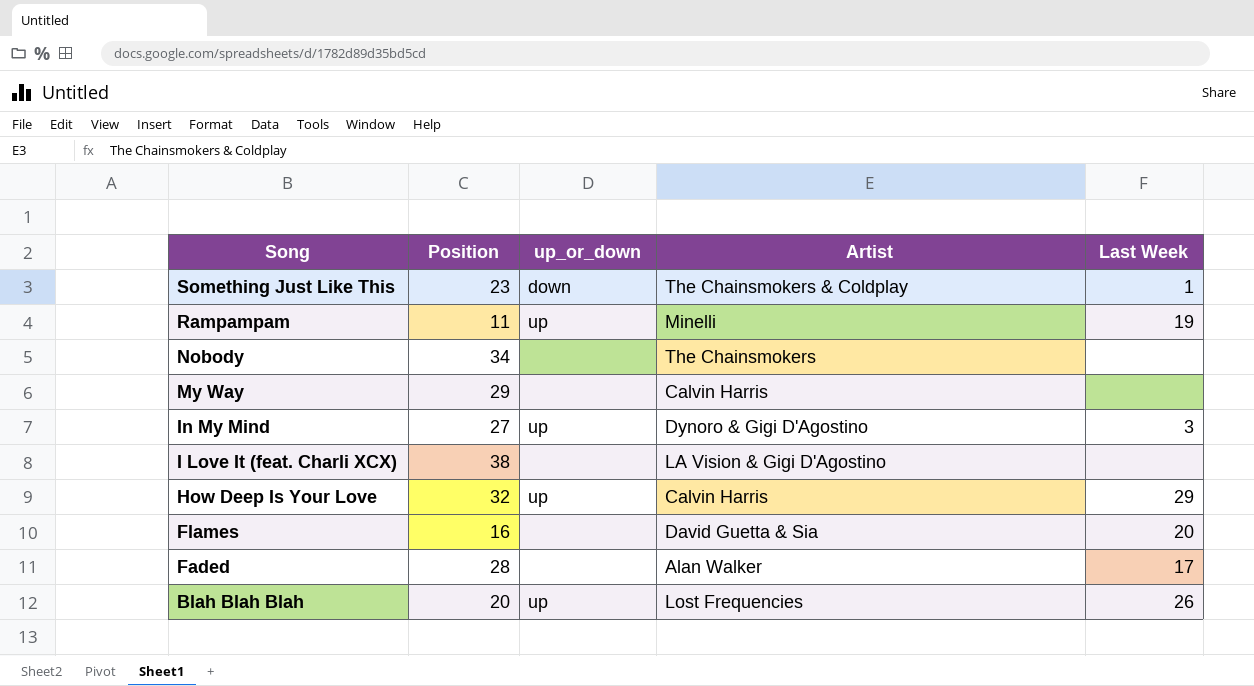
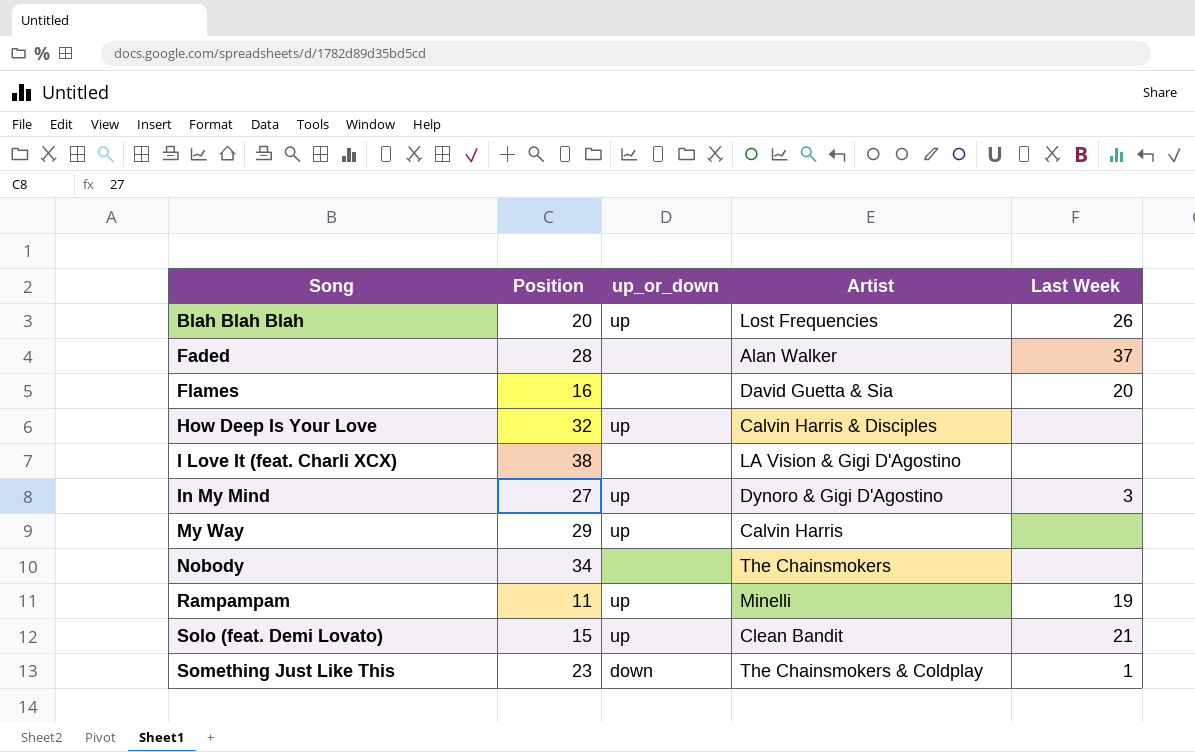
row order: Song descending -> Song ascending
Faded | Last Week: 17 -> 37
How Deep Is Your Love | Artist: Calvin Harris -> Calvin Harris & Disciples
How Deep Is Your Love | Last Week: 29 -> none
My Way | up_or_down: none -> up
row Solo (feat. Demi Lovato): none -> 15 | up | Clean Bandit | 21

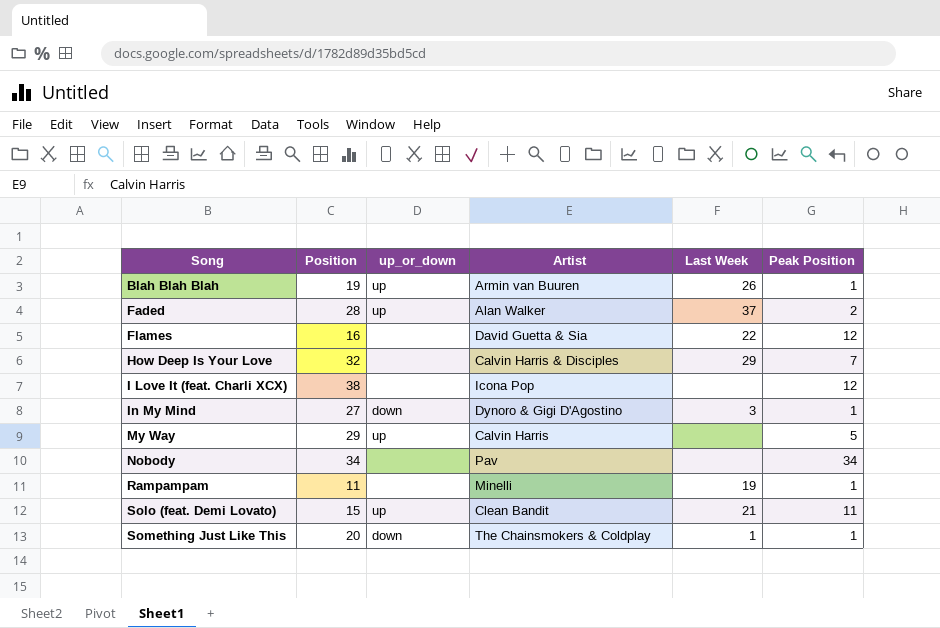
column Peak Position | position: none -> 6
Blah Blah Blah | Position: 20 -> 19
Blah Blah Blah | Artist: Lost Frequencies -> Armin van Buuren
Faded | up_or_down: none -> up
Flames | Last Week: 20 -> 22
How Deep Is Your Love | up_or_down: up -> none
How Deep Is Your Love | Last Week: none -> 29
I Love It (feat. Charli XCX) | Artist: LA Vision & Gigi D'Agostino -> Icona Pop
In My Mind | up_or_down: up -> down
Nobody | Artist: The Chainsmokers -> Pav
Rampampam | up_or_down: up -> none
Something Just Like This | Position: 23 -> 20

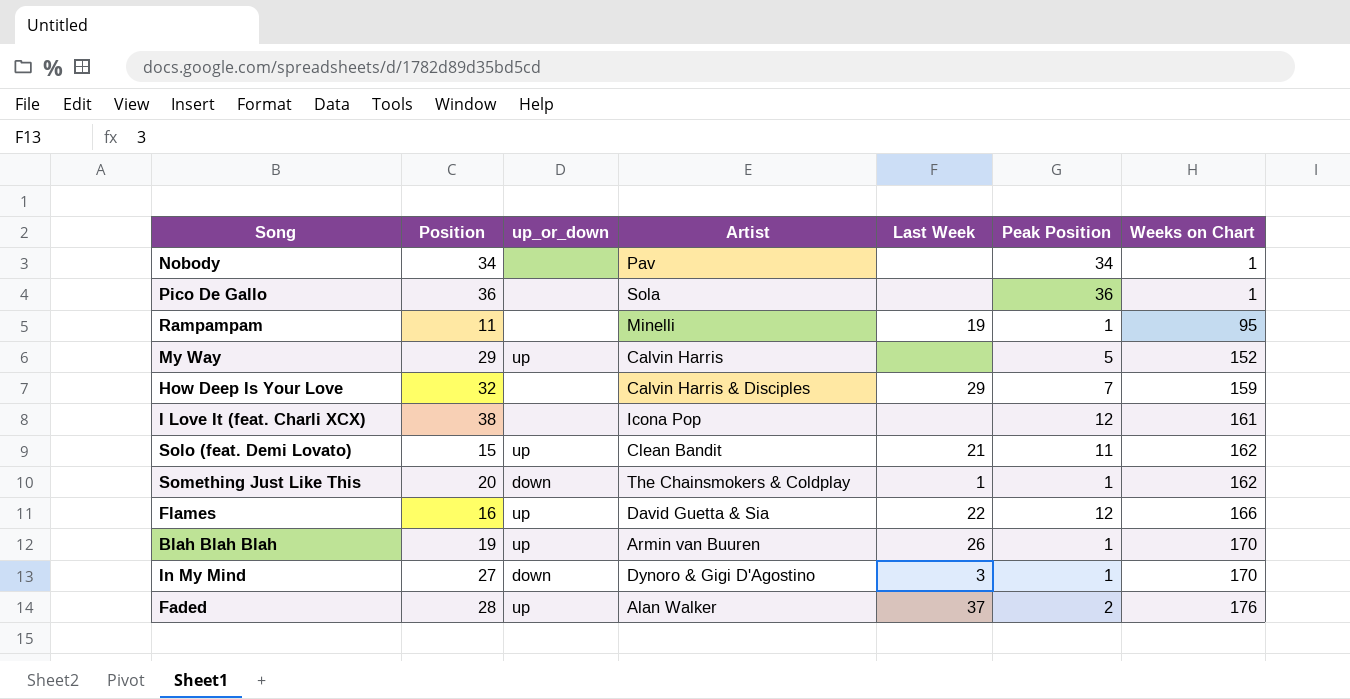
row order: Song ascending -> Weeks on Chart ascending
column Weeks on Chart | position: none -> 7
row Pico De Gallo: none -> 36 | none | Sola | none | 36 | 1
Flames | up_or_down: none -> up

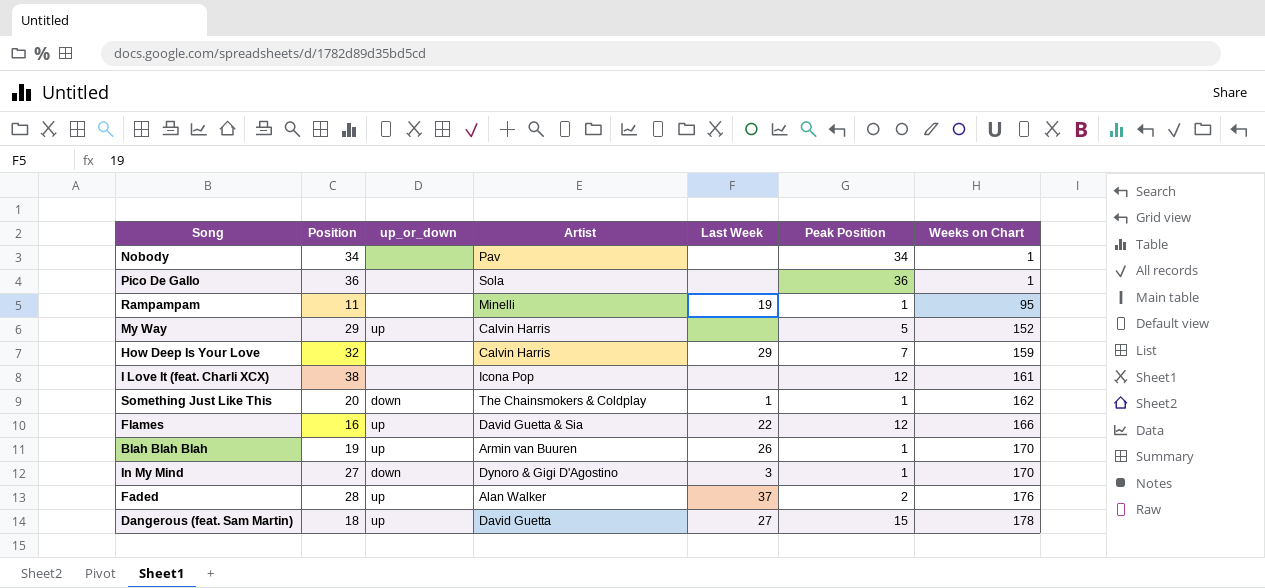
row Solo (feat. Demi Lovato): 15 | up | Clean Bandit | 21 | 11 | 162 -> none
How Deep Is Your Love | Artist: Calvin Harris & Disciples -> Calvin Harris
row Dangerous (feat. Sam Martin): none -> 18 | up | David Guetta | 27 | 15 | 178

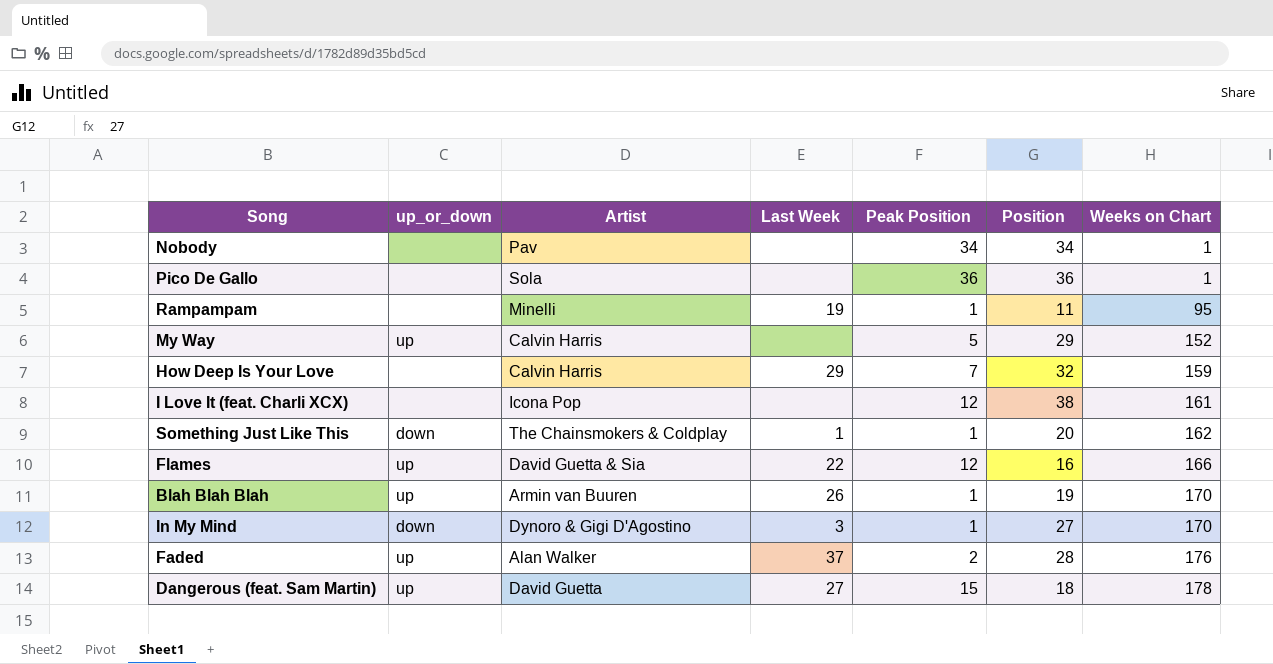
column Position | position: 2 -> 6

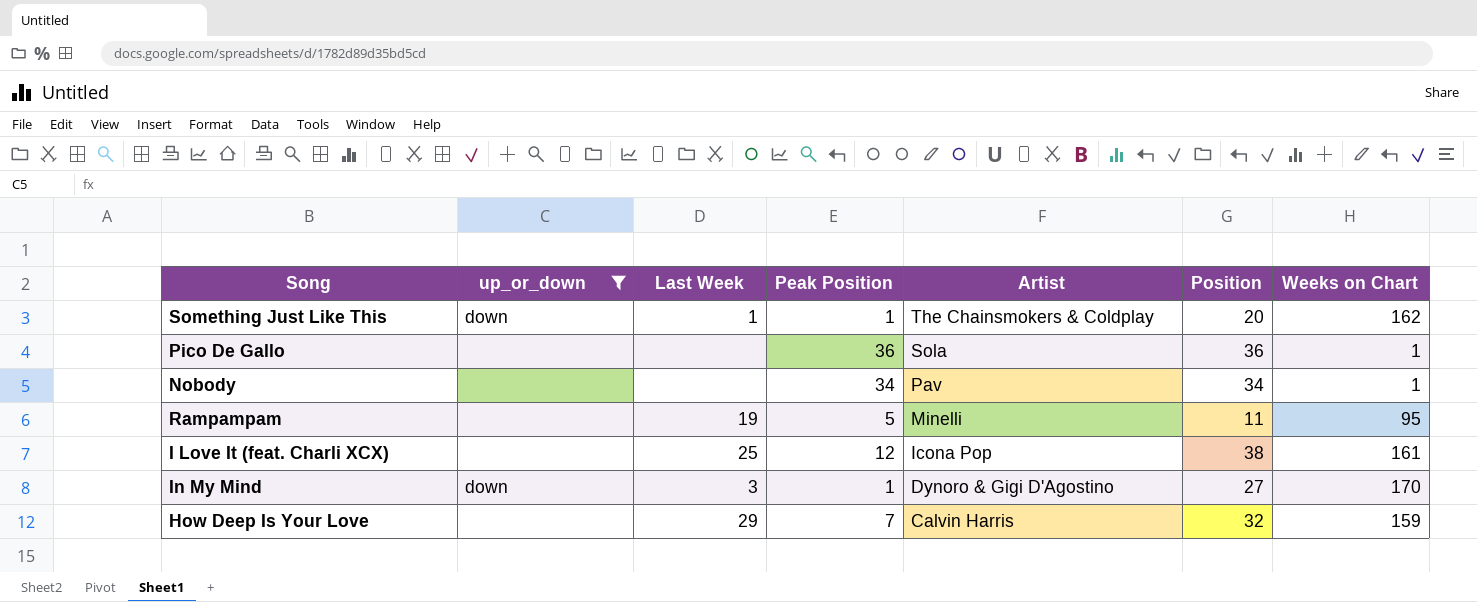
filter: none -> up_or_down != up
row order: Weeks on Chart ascending -> Artist descending
column Artist | position: 3 -> 5
Rampampam | Peak Position: 1 -> 5
I Love It (feat. Charli XCX) | Last Week: none -> 25

